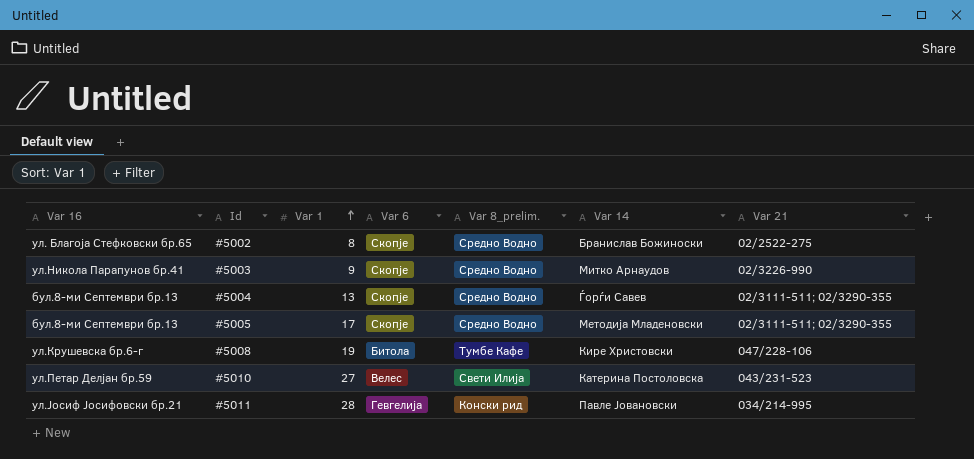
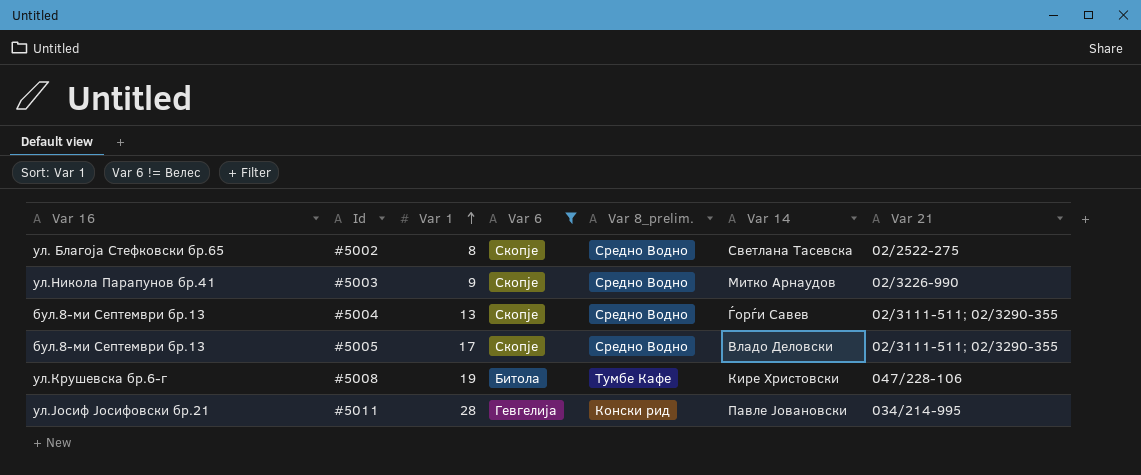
filter: none -> Var 6 != Велес
#5002 | Var 14: Бранислав Божиноски -> Светлана Тасевска
#5005 | Var 14: Методија Младеновски -> Владо Деловски

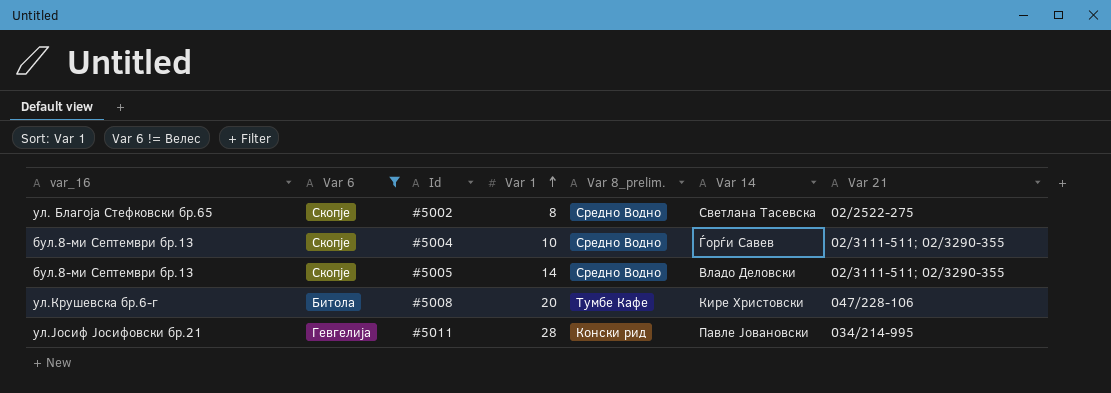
column name: Var 16 -> var_16
column Var 6 | position: 4 -> 2
row #5003: ул.Никола Парапунов бр.41 | 9 | Скопје | Средно Водно | Митко Арнаудов | 02/3226-990 -> none
#5004 | Var 1: 13 -> 10
#5005 | Var 1: 17 -> 14
#5008 | Var 1: 19 -> 20

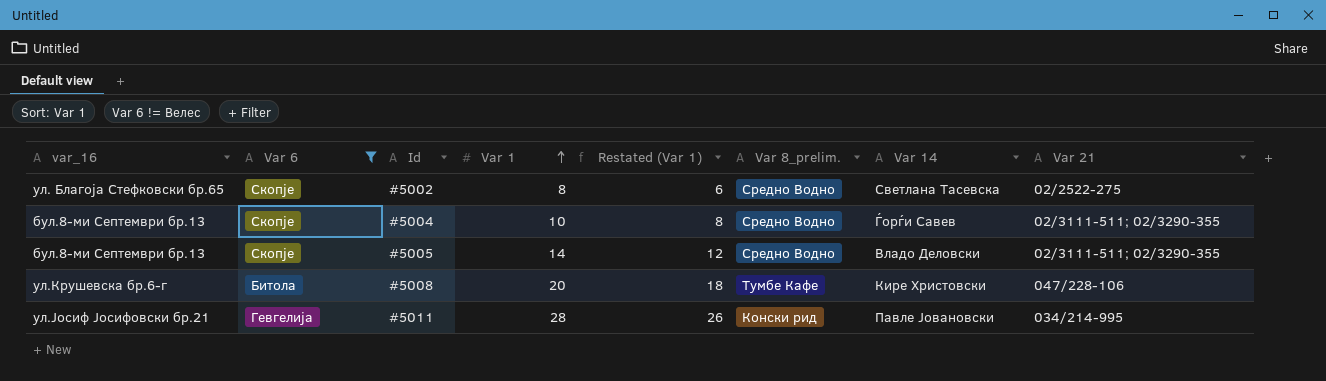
column Restated (Var 1) | formula: none -> [Var 1] - 2

